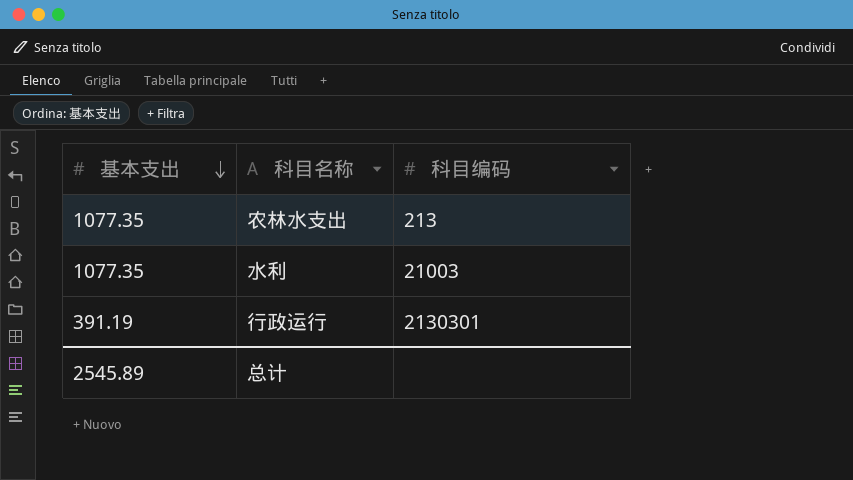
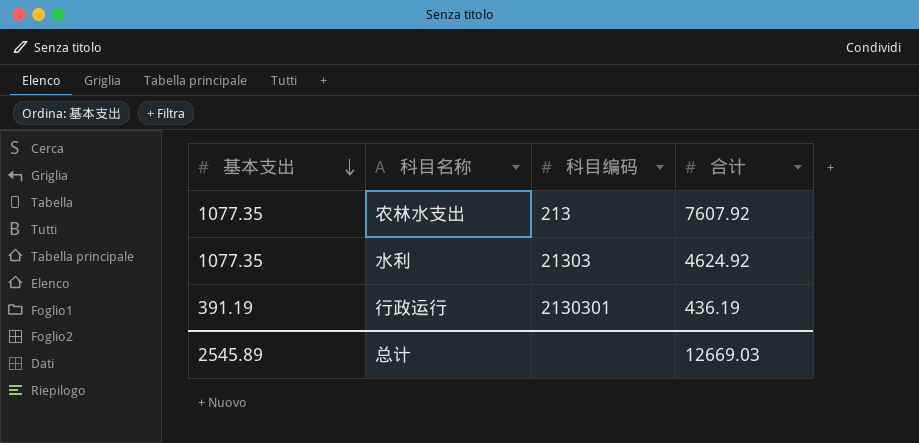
column 合计 | position: none -> 4
水利 | 科目编码: 21003 -> 21303

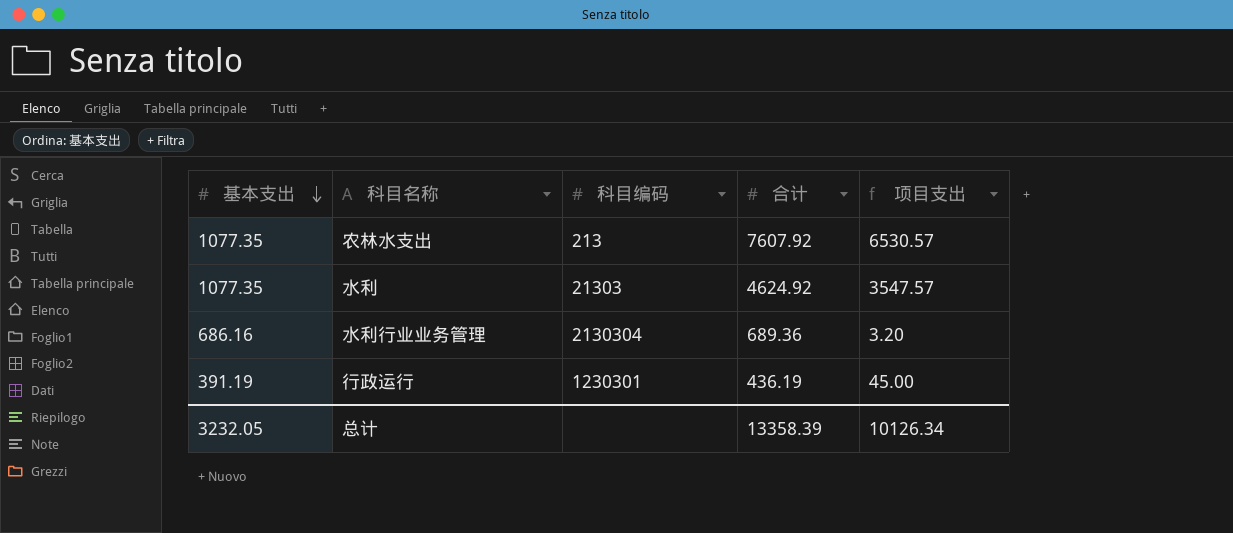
column 项目支出 | formula: none -> [合计] - [基本支出]
row 水利行业业务管理: none -> 686.16 | 2130304 | 689.36 | 3.20
行政运行 | 科目编码: 2130301 -> 1230301
总计 | 基本支出: 2545.89 -> 3232.05
总计 | 合计: 12669.03 -> 13358.39

